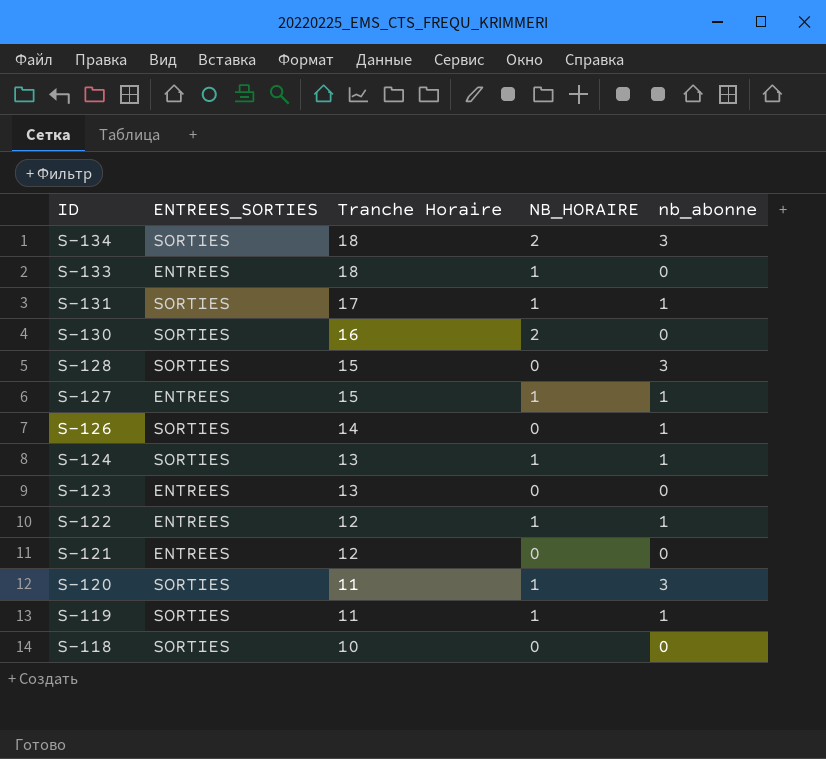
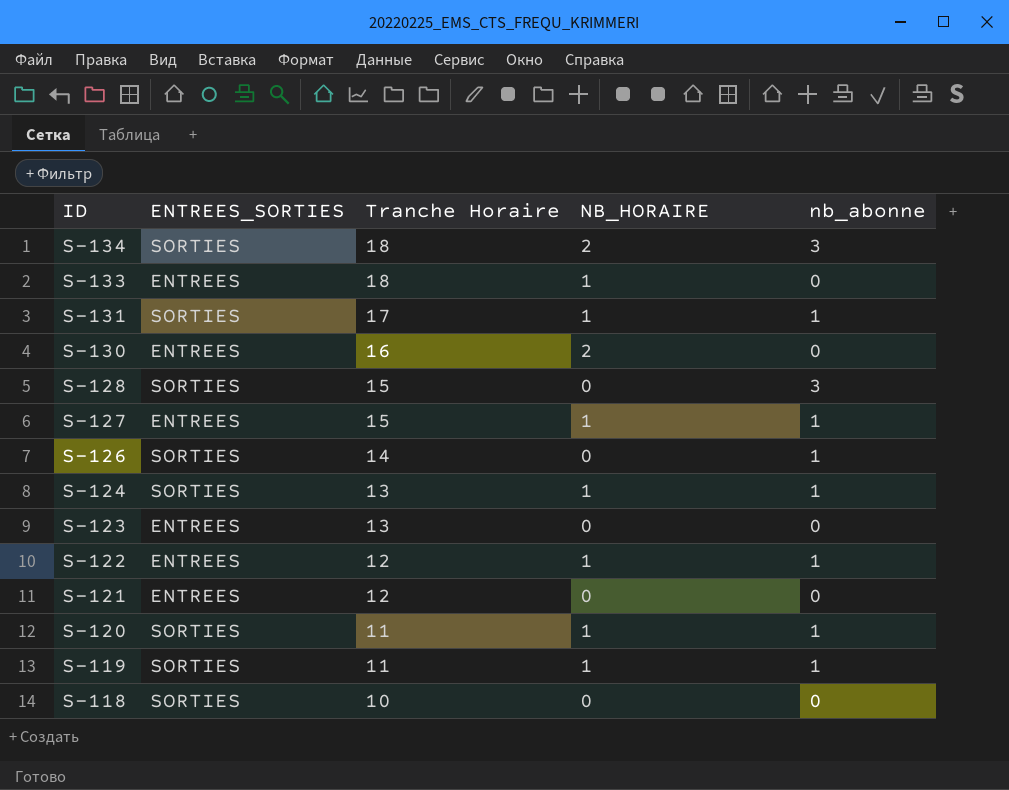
S-130 | ENTREES_SORTIES: SORTIES -> ENTREES
S-120 | nb_abonne: 3 -> 1

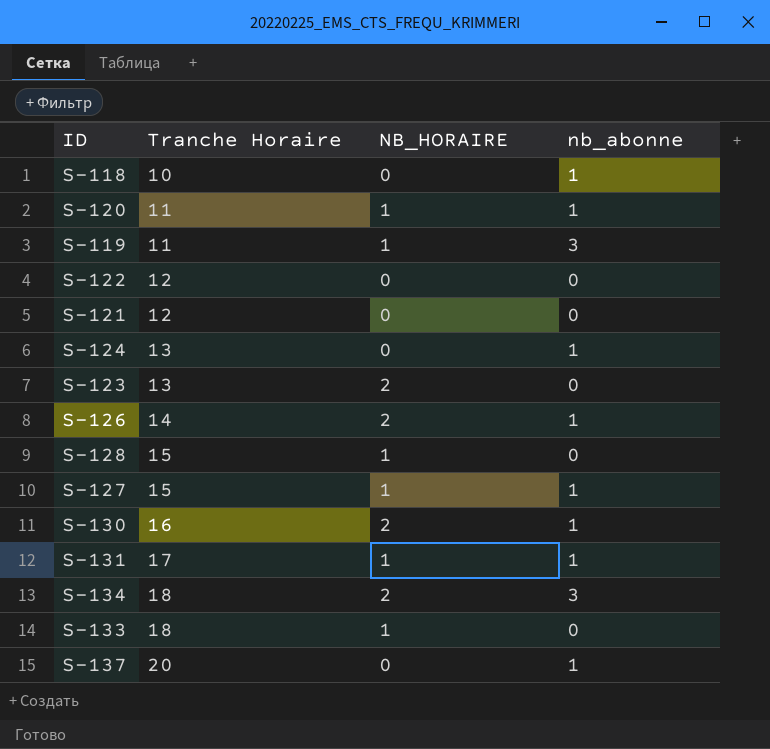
row order: ID descending -> Tranche Horaire ascending
column ENTREES_SORTIES | position: 2 -> none
S-118 | nb_abonne: 0 -> 1
S-119 | nb_abonne: 1 -> 3
S-122 | NB_HORAIRE: 1 -> 0
S-122 | nb_abonne: 1 -> 0
S-124 | NB_HORAIRE: 1 -> 0
S-123 | NB_HORAIRE: 0 -> 2
S-126 | NB_HORAIRE: 0 -> 2
S-128 | NB_HORAIRE: 0 -> 1
S-128 | nb_abonne: 3 -> 0
S-130 | nb_abonne: 0 -> 1
row S-137: none -> 20 | 0 | 1

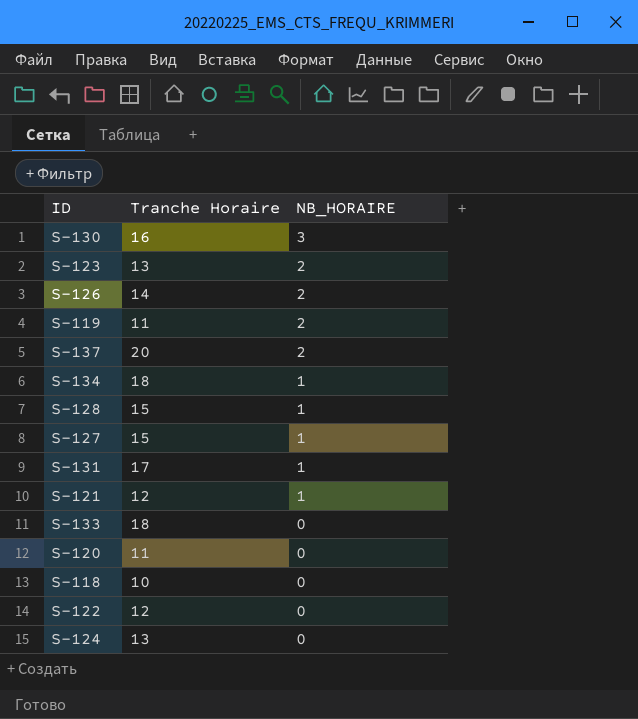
row order: Tranche Horaire ascending -> NB_HORAIRE descending
column nb_abonne | position: 4 -> none
S-130 | NB_HORAIRE: 2 -> 3
S-119 | NB_HORAIRE: 1 -> 2
S-137 | NB_HORAIRE: 0 -> 2
S-134 | NB_HORAIRE: 2 -> 1
S-121 | NB_HORAIRE: 0 -> 1
S-133 | NB_HORAIRE: 1 -> 0
S-120 | NB_HORAIRE: 1 -> 0

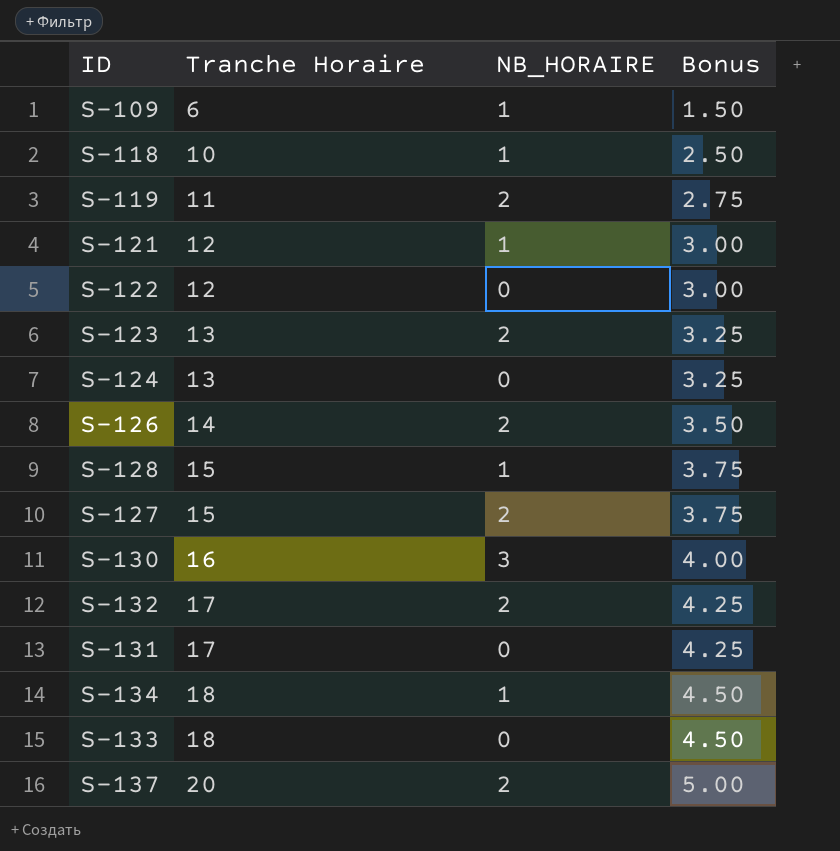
row order: NB_HORAIRE descending -> Tranche Horaire ascending
column Bonus | formula: none -> [Tranche Horaire] * 0.25
row S-120: 11 | 0 -> none
row S-109: none -> 6 | 1 | 1.50
S-118 | NB_HORAIRE: 0 -> 1
S-127 | NB_HORAIRE: 1 -> 2
row S-132: none -> 17 | 2 | 4.25
S-131 | NB_HORAIRE: 1 -> 0

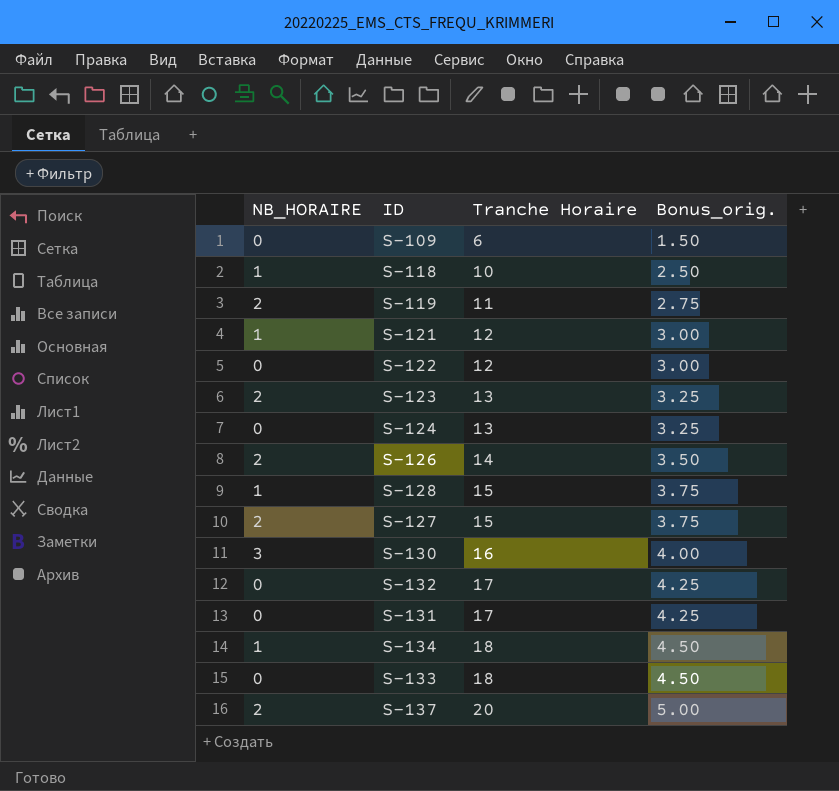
column NB_HORAIRE | position: 3 -> 1
column name: Bonus -> Bonus_orig.
S-109 | NB_HORAIRE: 1 -> 0
S-132 | NB_HORAIRE: 2 -> 0

